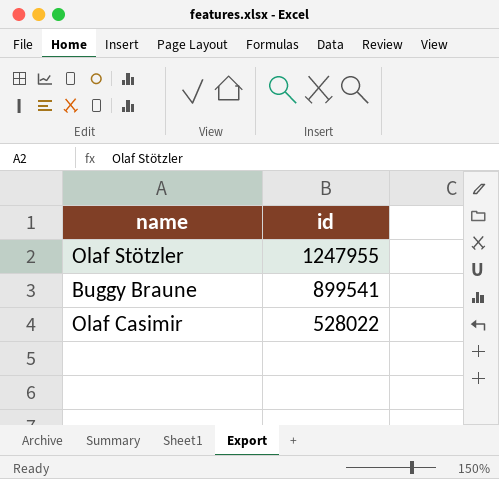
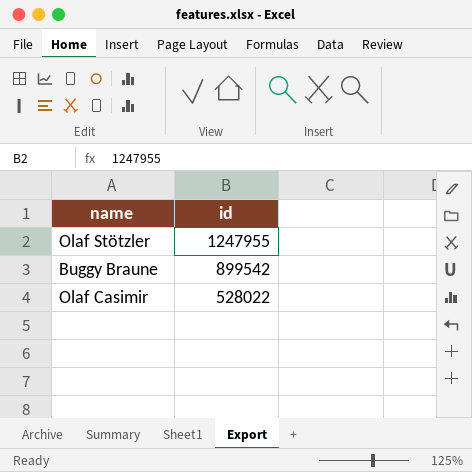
Buggy Braune | id: 899541 -> 899542

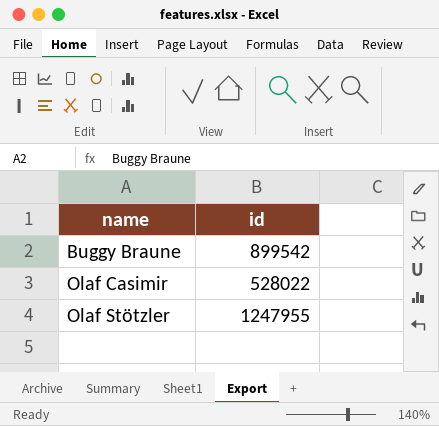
row order: id descending -> name ascending

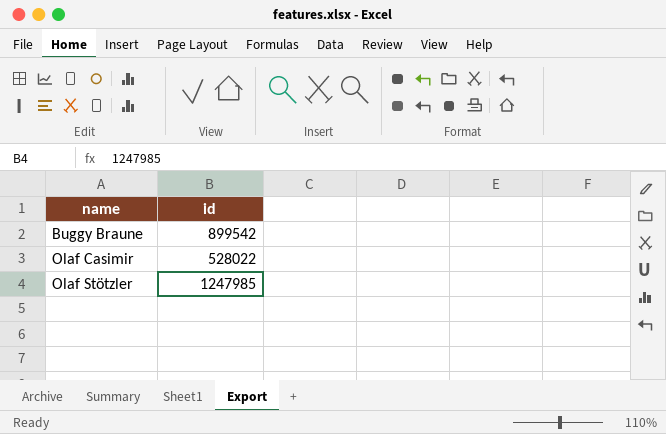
Olaf Stötzler | id: 1247955 -> 1247985

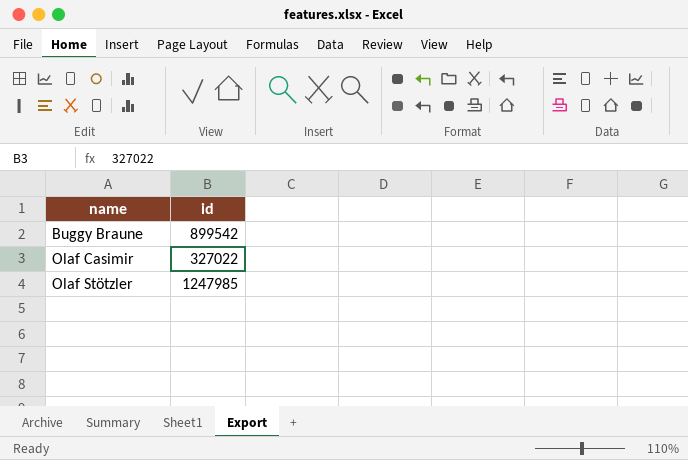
Olaf Casimir | id: 528022 -> 327022

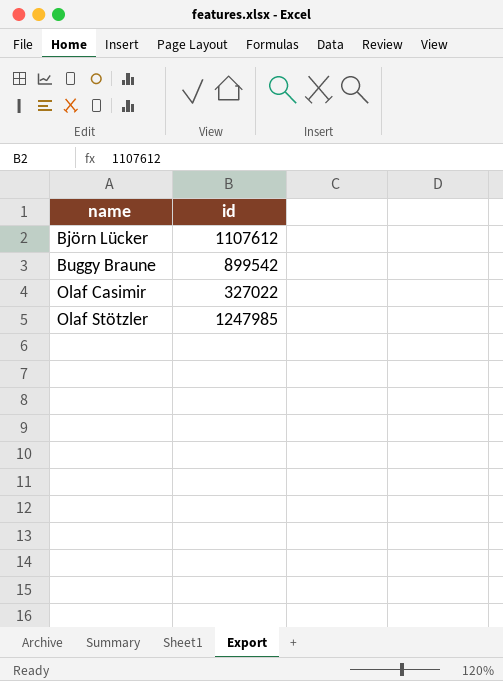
row Björn Lücker: none -> 1107612

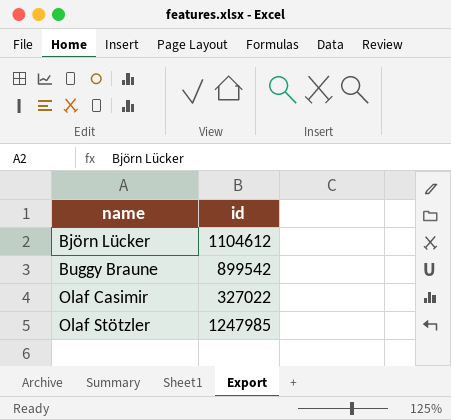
Björn Lücker | id: 1107612 -> 1104612

